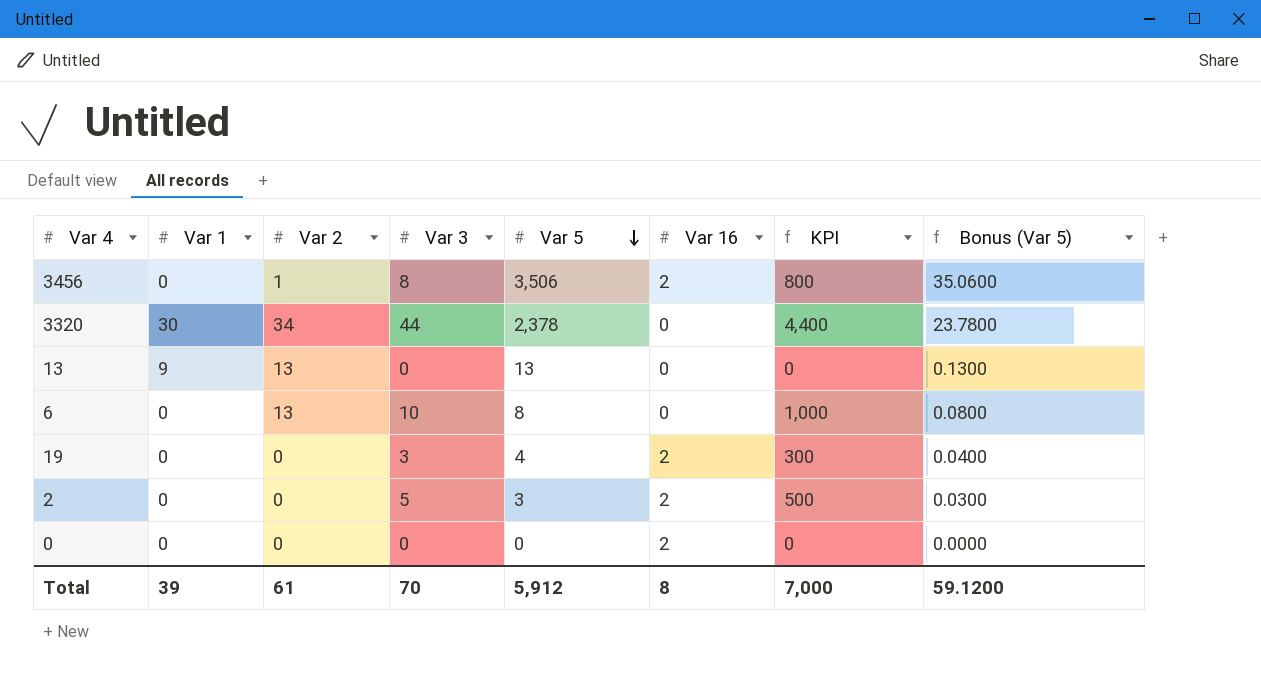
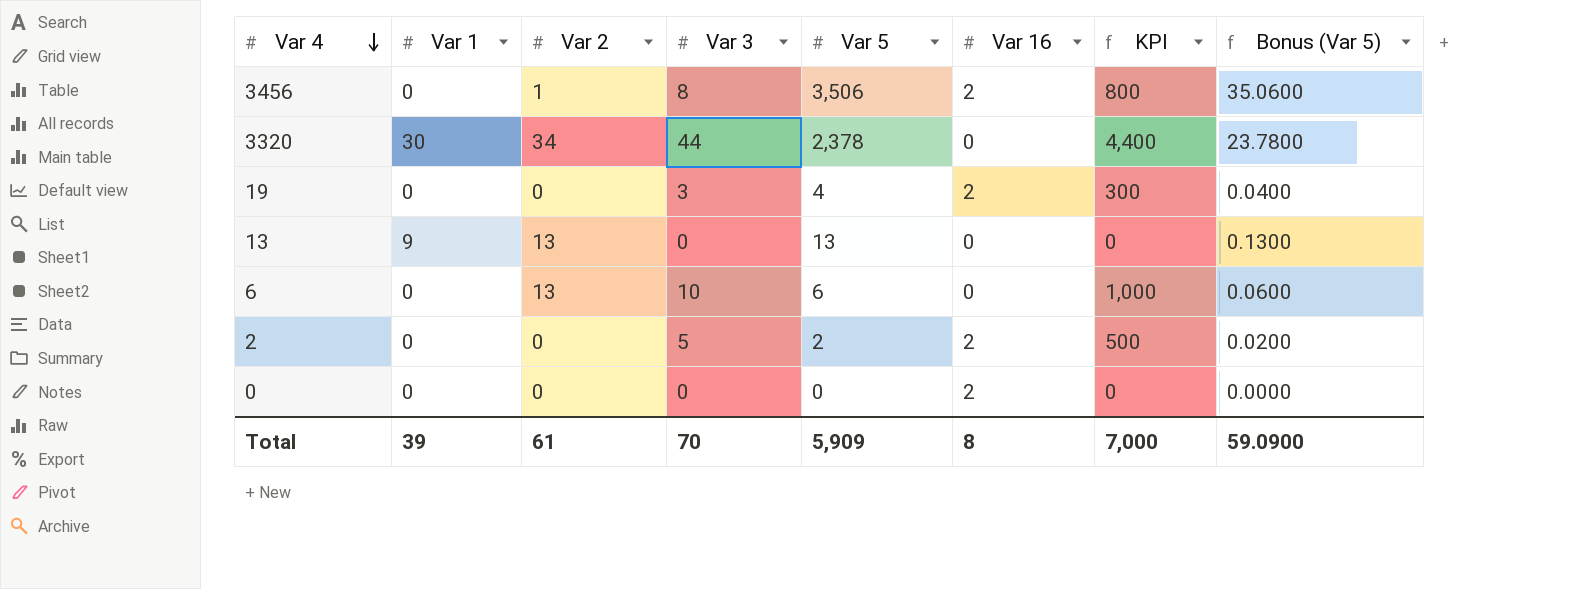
row order: Var 5 descending -> Var 4 descending
6 | Var 5: 8 -> 6
6 | Bonus (Var 5): 0.0800 -> 0.0600
2 | Var 5: 3 -> 2
2 | Bonus (Var 5): 0.0300 -> 0.0200
Total | Var 5: 5,912 -> 5,909
Total | Bonus (Var 5): 59.1200 -> 59.0900

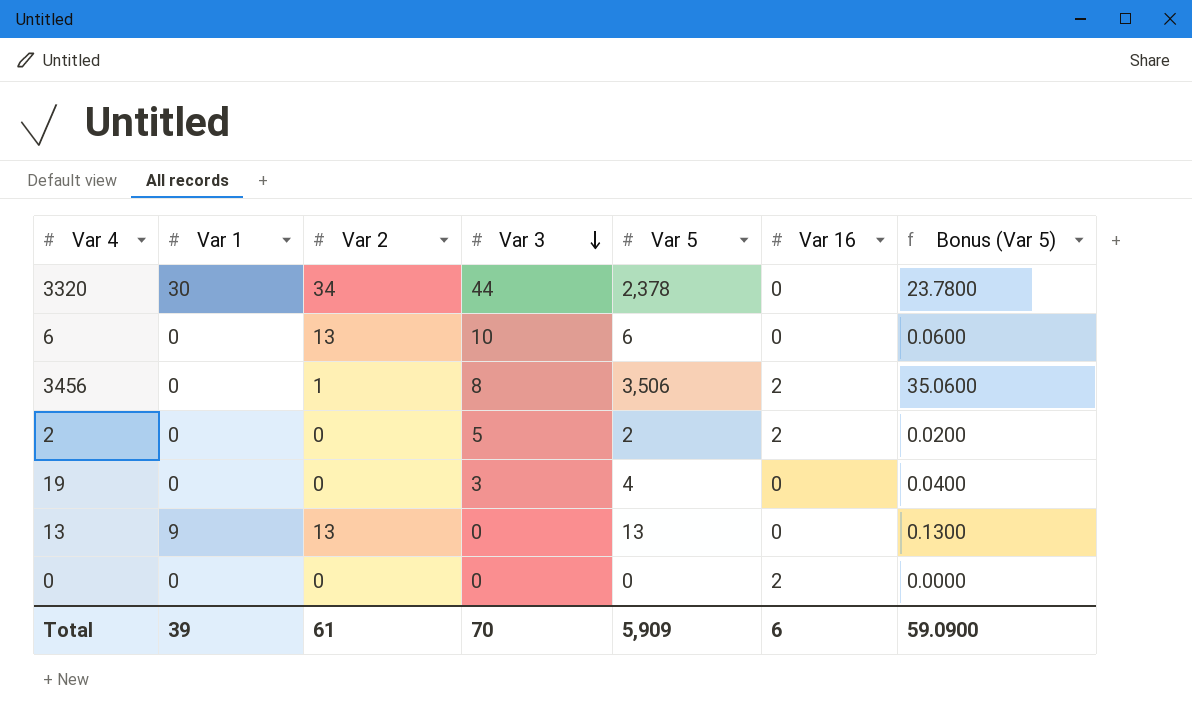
row order: Var 4 descending -> Var 3 descending
column KPI | formula: [Var 3] * 100 -> none
19 | Var 16: 2 -> 0
Total | Var 16: 8 -> 6

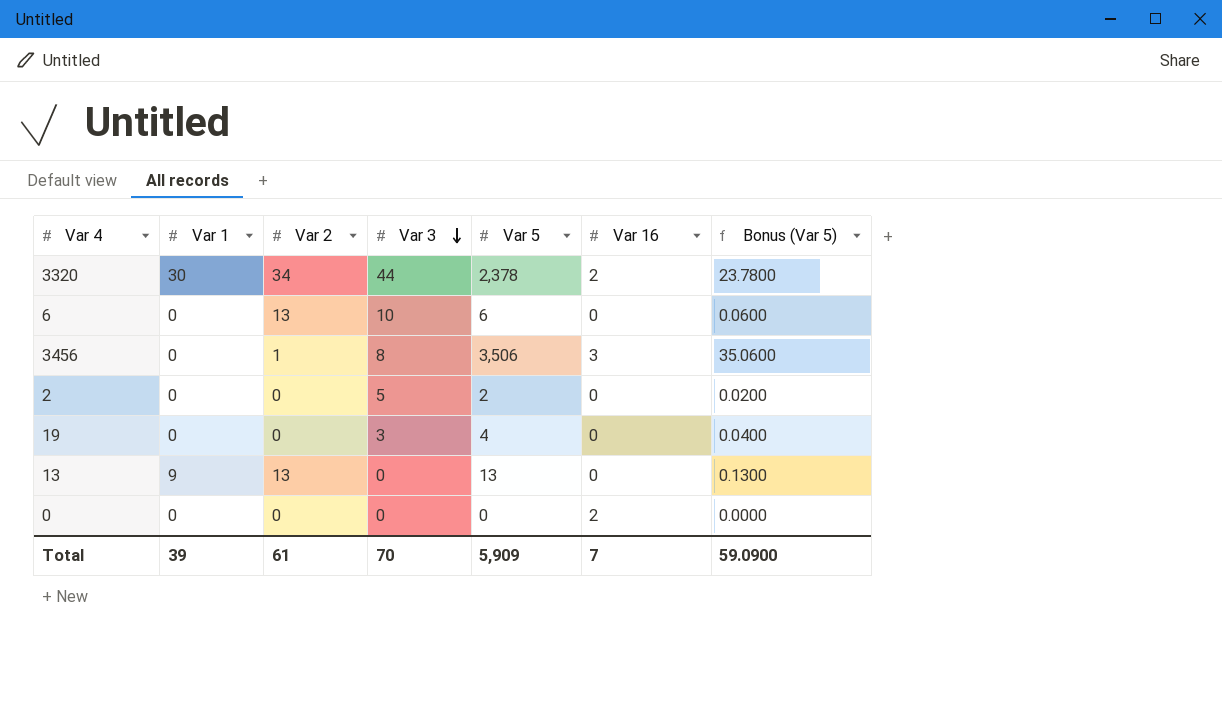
3320 | Var 16: 0 -> 2
3456 | Var 16: 2 -> 3
2 | Var 16: 2 -> 0
Total | Var 16: 6 -> 7

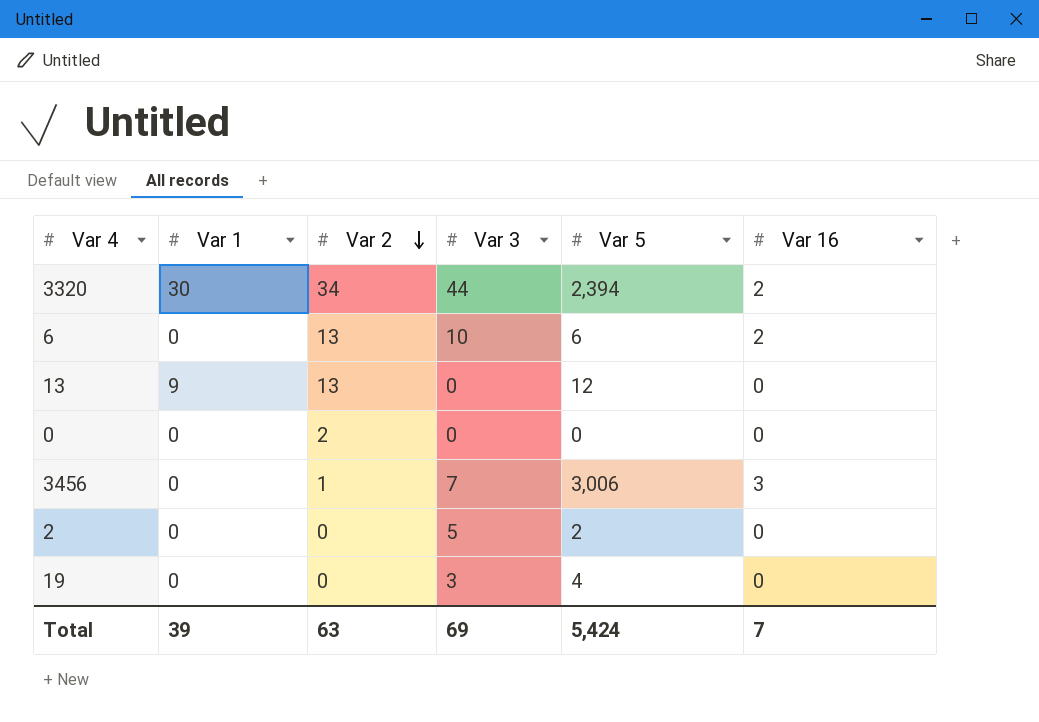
row order: Var 3 descending -> Var 2 descending
column Bonus (Var 5) | formula: [Var 5] * 0.01 -> none
3320 | Var 5: 2,378 -> 2,394
6 | Var 16: 0 -> 2
13 | Var 5: 13 -> 12
0 | Var 2: 0 -> 2
0 | Var 16: 2 -> 0
3456 | Var 3: 8 -> 7
3456 | Var 5: 3,506 -> 3,006
Total | Var 2: 61 -> 63
Total | Var 3: 70 -> 69
Total | Var 5: 5,909 -> 5,424

